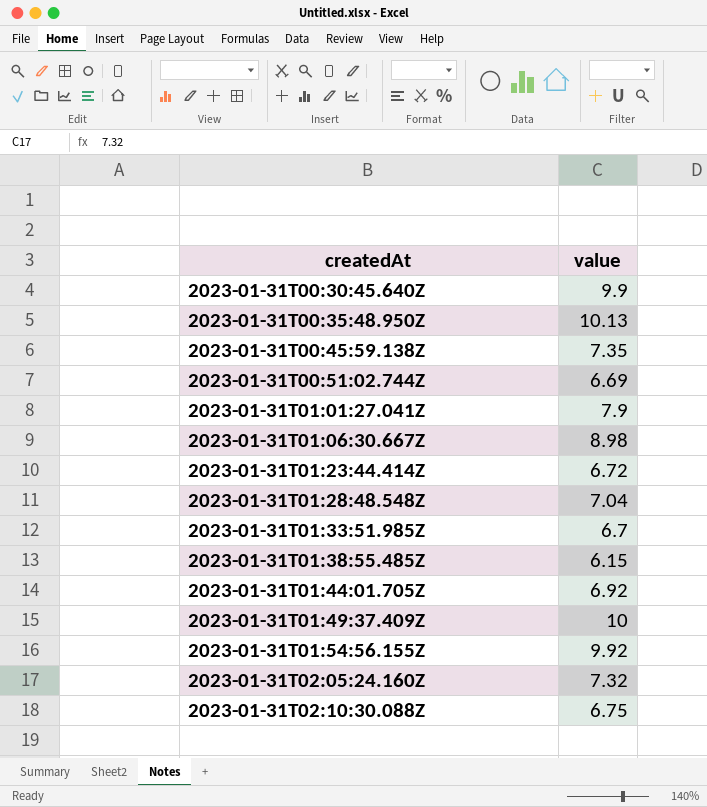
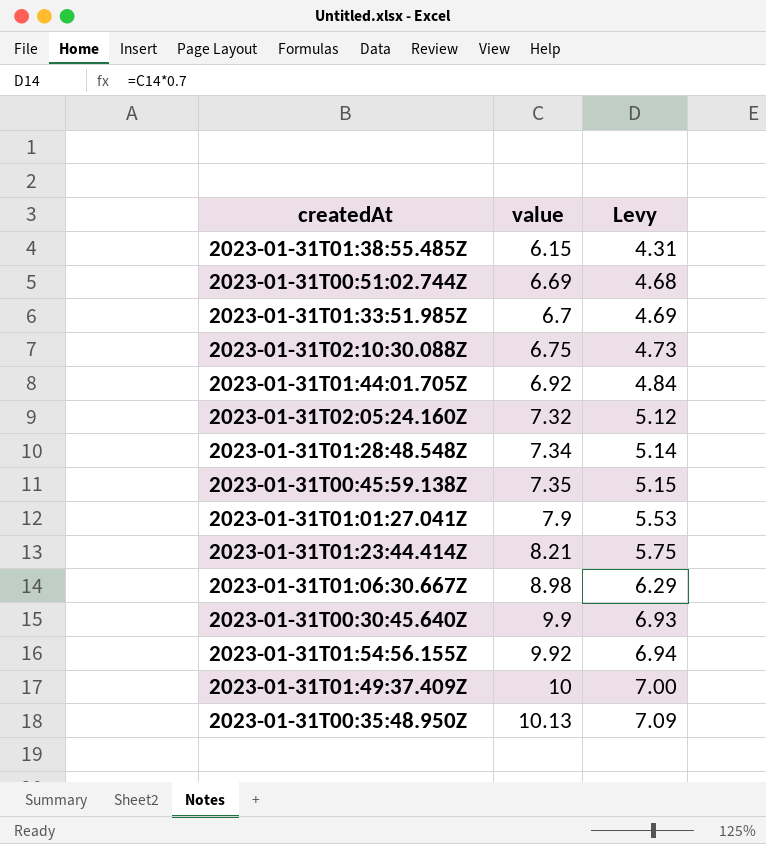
row order: createdAt ascending -> value ascending
column Levy | formula: none -> [value] * 0.7
2023-01-31T01:28:48.548Z | value: 7.04 -> 7.34
2023-01-31T01:23:44.414Z | value: 6.72 -> 8.21

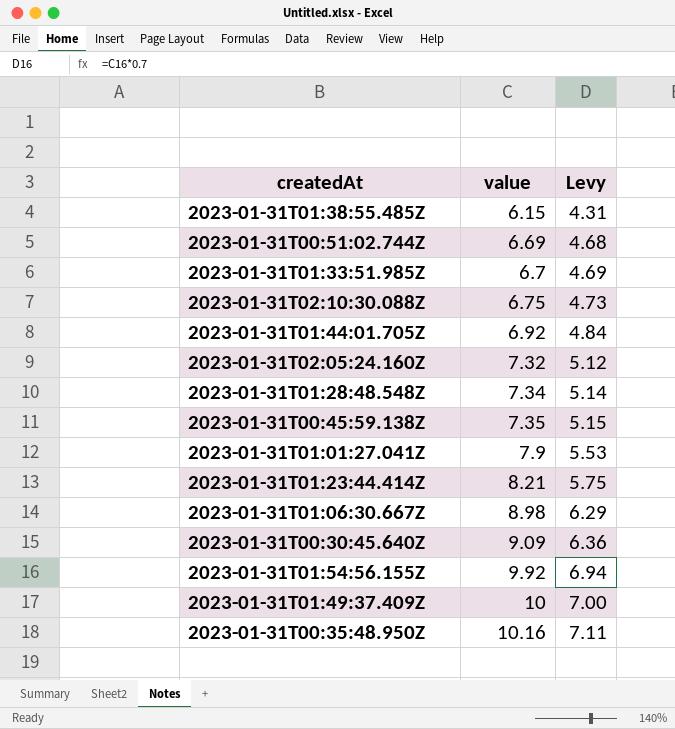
2023-01-31T00:30:45.640Z | value: 9.9 -> 9.09
2023-01-31T00:30:45.640Z | Levy: 6.93 -> 6.36
2023-01-31T00:35:48.950Z | value: 10.13 -> 10.16
2023-01-31T00:35:48.950Z | Levy: 7.09 -> 7.11

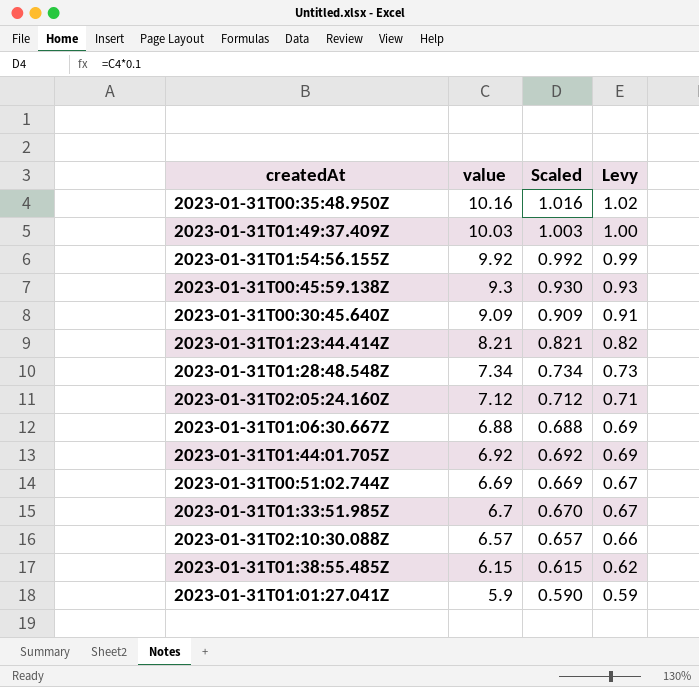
row order: value ascending -> Levy descending
column Scaled | formula: none -> [value] * 0.1
column Levy | formula: [value] * 0.7 -> [value] * 0.1
2023-01-31T01:49:37.409Z | value: 10 -> 10.03
2023-01-31T00:45:59.138Z | value: 7.35 -> 9.3
2023-01-31T02:05:24.160Z | value: 7.32 -> 7.12
2023-01-31T01:06:30.667Z | value: 8.98 -> 6.88
2023-01-31T02:10:30.088Z | value: 6.75 -> 6.57
2023-01-31T01:01:27.041Z | value: 7.9 -> 5.9

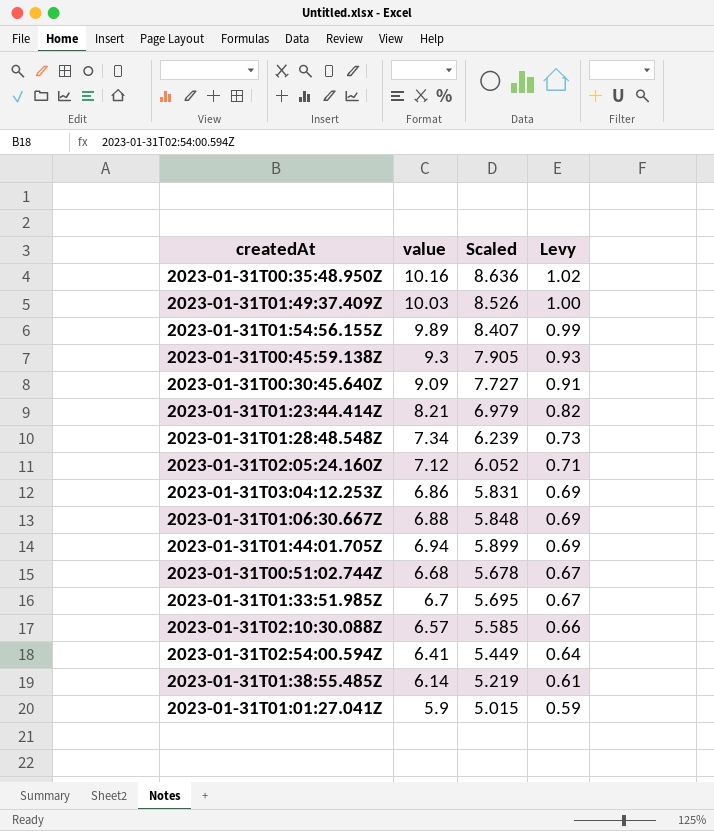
column Scaled | formula: [value] * 0.1 -> [value] * 0.85
2023-01-31T01:54:56.155Z | value: 9.92 -> 9.89
row 2023-01-31T03:04:12.253Z: none -> 6.86 | 5.831 | 0.69
2023-01-31T01:44:01.705Z | value: 6.92 -> 6.94
2023-01-31T00:51:02.744Z | value: 6.69 -> 6.68
row 2023-01-31T02:54:00.594Z: none -> 6.41 | 5.449 | 0.64
2023-01-31T01:38:55.485Z | value: 6.15 -> 6.14
2023-01-31T01:38:55.485Z | Levy: 0.62 -> 0.61

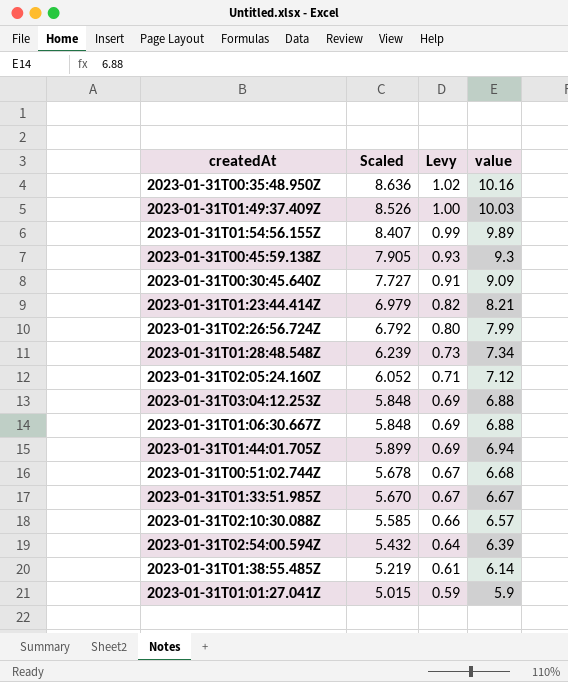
column value | position: 2 -> 4
row 2023-01-31T02:26:56.724Z: none -> 6.792 | 0.80 | 7.99
2023-01-31T03:04:12.253Z | Scaled: 5.831 -> 5.848
2023-01-31T03:04:12.253Z | value: 6.86 -> 6.88
2023-01-31T01:33:51.985Z | Scaled: 5.695 -> 5.670
2023-01-31T01:33:51.985Z | value: 6.7 -> 6.67
2023-01-31T02:54:00.594Z | Scaled: 5.449 -> 5.432
2023-01-31T02:54:00.594Z | value: 6.41 -> 6.39

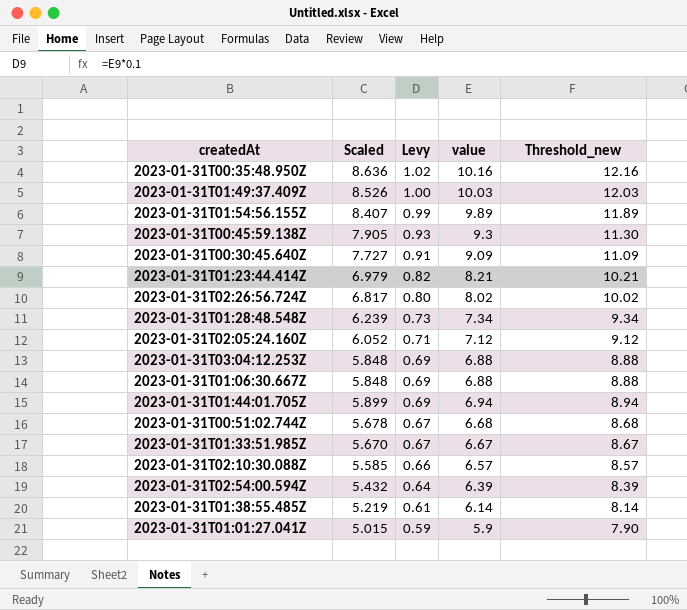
column Threshold_new | formula: none -> [value] + 2
2023-01-31T02:26:56.724Z | Scaled: 6.792 -> 6.817
2023-01-31T02:26:56.724Z | value: 7.99 -> 8.02

